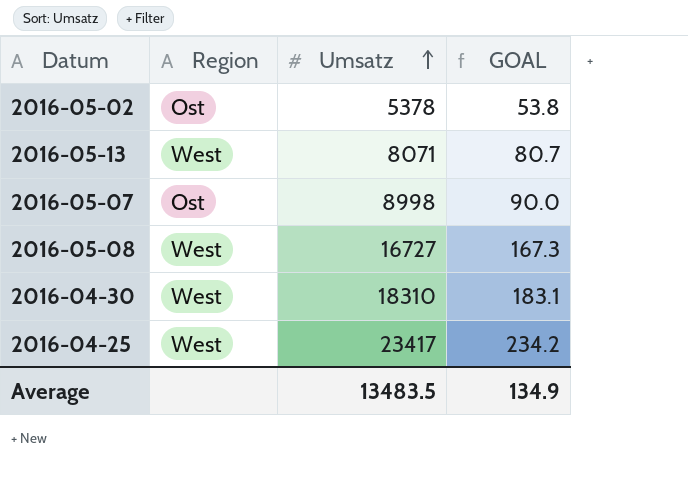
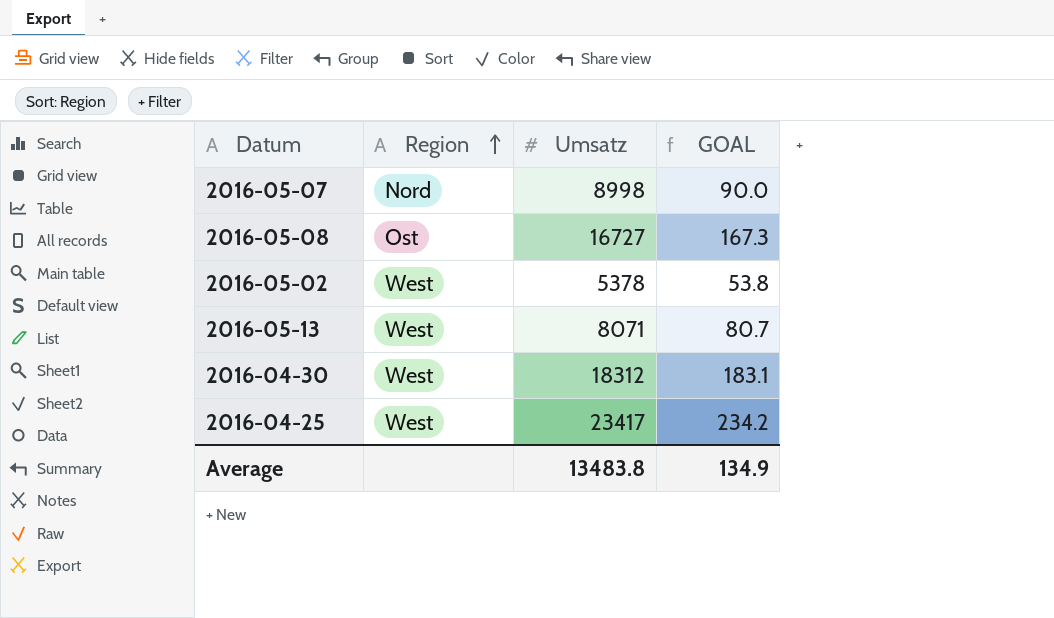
row order: Umsatz ascending -> Region ascending
2016-05-07 | Region: Ost -> Nord
2016-05-08 | Region: West -> Ost
2016-05-02 | Region: Ost -> West
2016-04-30 | Umsatz: 18310 -> 18312
Average | Umsatz: 13483.5 -> 13483.8

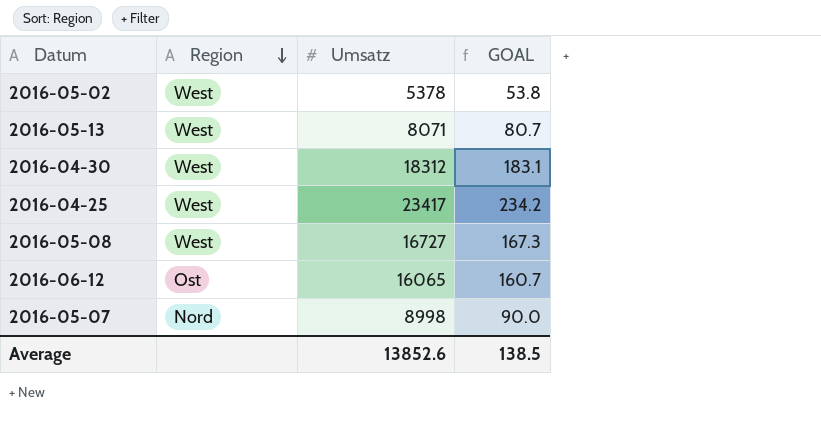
row order: Region ascending -> Region descending
2016-05-08 | Region: Ost -> West
row 2016-06-12: none -> Ost | 16065 | 160.7
Average | Umsatz: 13483.8 -> 13852.6
Average | GOAL: 134.9 -> 138.5

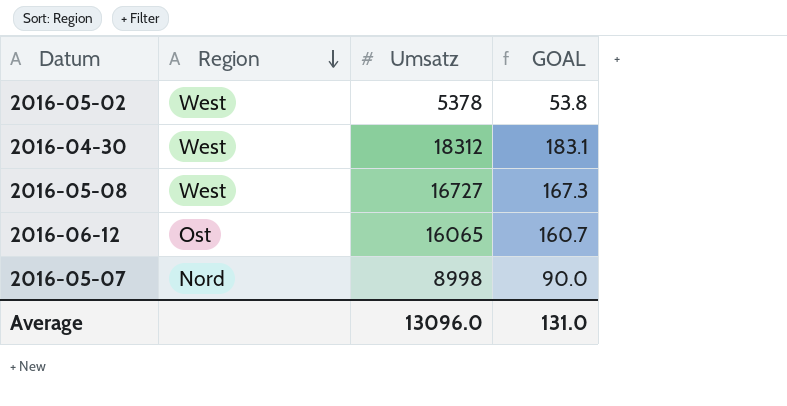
row 2016-05-13: West | 8071 | 80.7 -> none
row 2016-04-25: West | 23417 | 234.2 -> none
Average | Umsatz: 13852.6 -> 13096.0
Average | GOAL: 138.5 -> 131.0

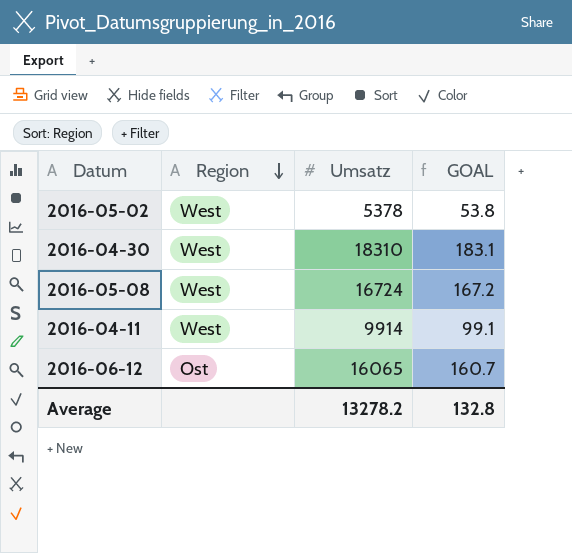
row 2016-05-07: Nord | 8998 | 90.0 -> none
2016-04-30 | Umsatz: 18312 -> 18310
2016-05-08 | Umsatz: 16727 -> 16724
2016-05-08 | GOAL: 167.3 -> 167.2
row 2016-04-11: none -> West | 9914 | 99.1
Average | Umsatz: 13096.0 -> 13278.2
Average | GOAL: 131.0 -> 132.8

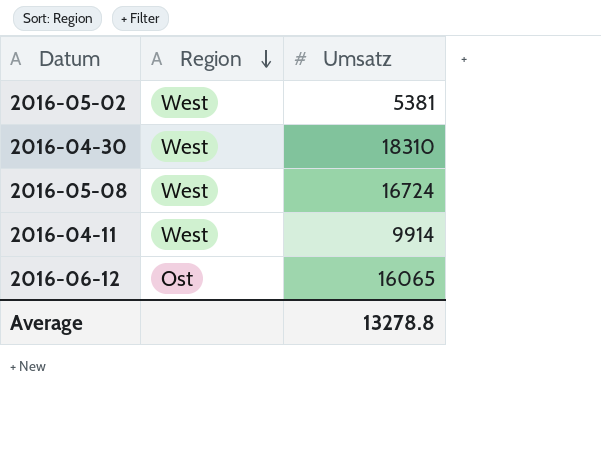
column GOAL | formula: [Umsatz] * 0.01 -> none
2016-05-02 | Umsatz: 5378 -> 5381
Average | Umsatz: 13278.2 -> 13278.8

